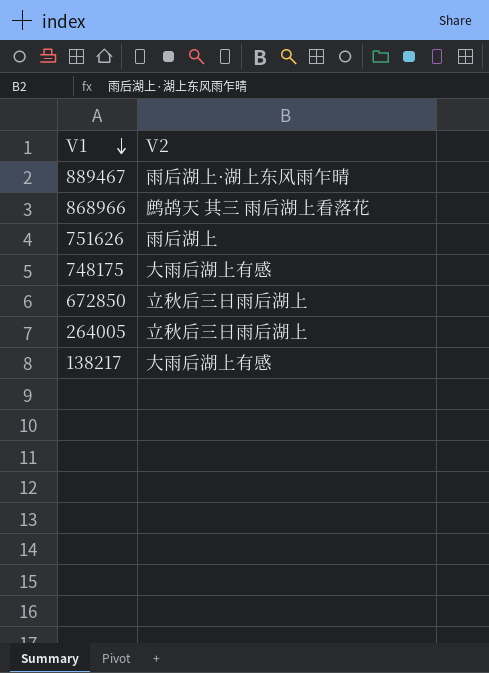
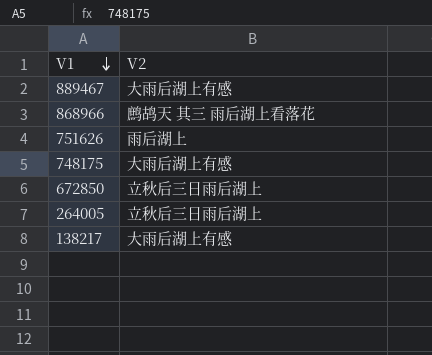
889467 | V2: 雨后湖上·湖上东风雨乍晴 -> 大雨后湖上有感

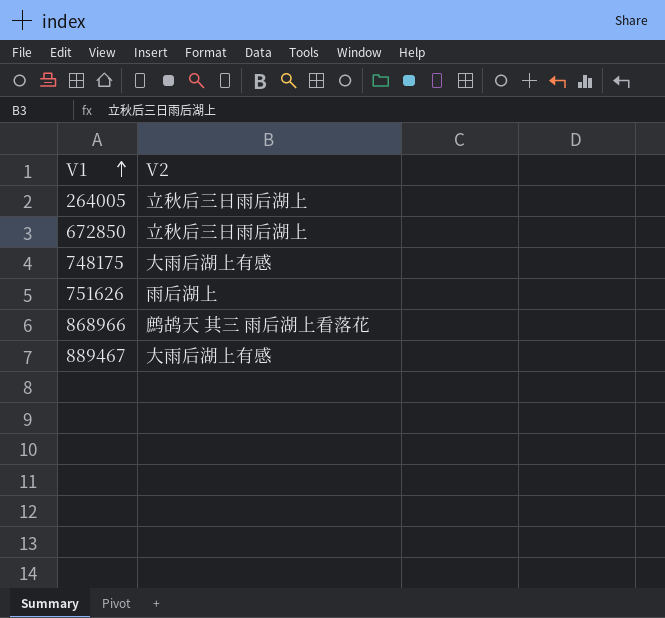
row order: V1 descending -> V1 ascending
row 138217: 大雨后湖上有感 -> none

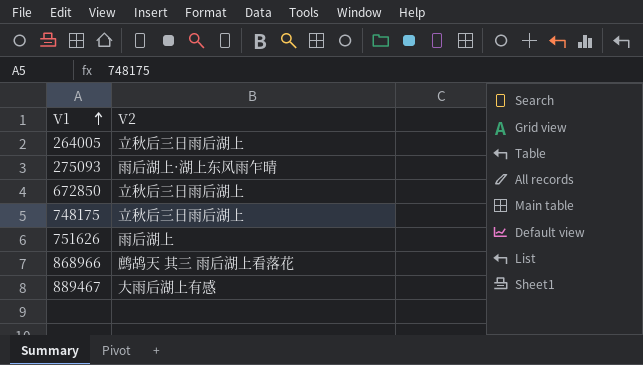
row 275093: none -> 雨后湖上·湖上东风雨乍晴
748175 | V2: 大雨后湖上有感 -> 立秋后三日雨后湖上

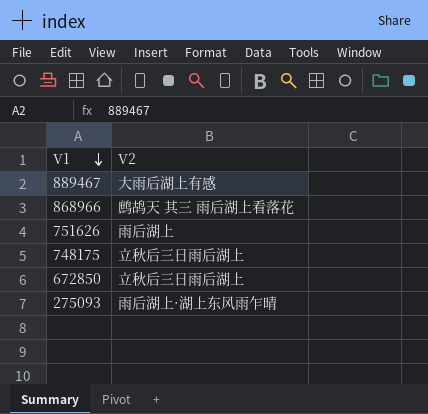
row order: V1 ascending -> V1 descending
row 264005: 立秋后三日雨后湖上 -> none

